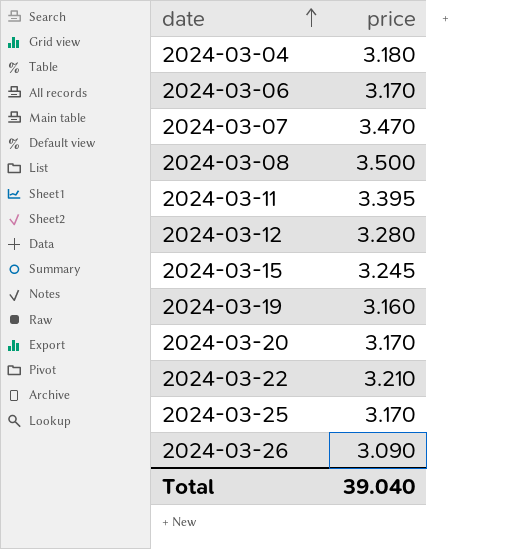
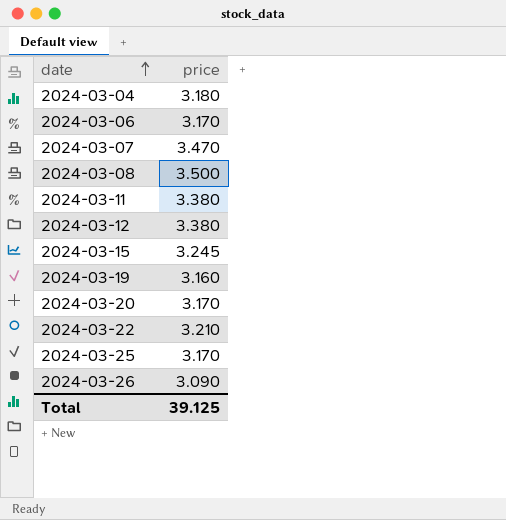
2024-03-11 | price: 3.395 -> 3.380
2024-03-12 | price: 3.280 -> 3.380
Total | price: 39.040 -> 39.125

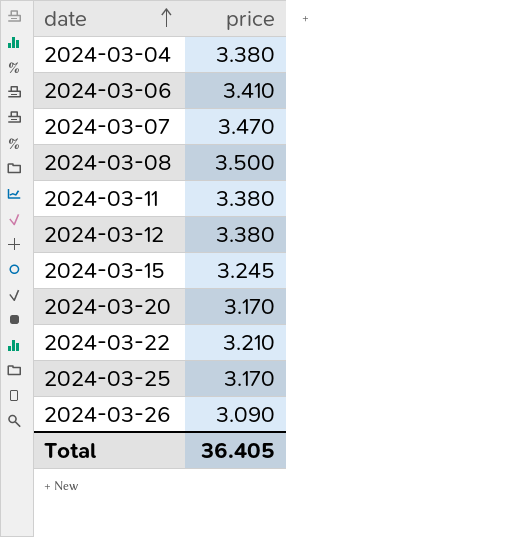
row 2024-03-19: 3.160 -> none
2024-03-04 | price: 3.180 -> 3.380
2024-03-06 | price: 3.170 -> 3.410
Total | price: 39.125 -> 36.405

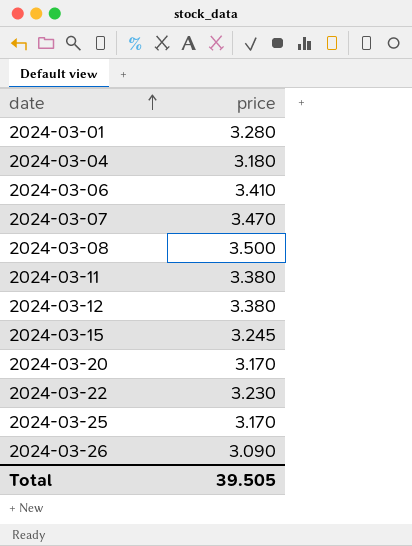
row 2024-03-01: none -> 3.280
2024-03-04 | price: 3.380 -> 3.180
2024-03-22 | price: 3.210 -> 3.230
Total | price: 36.405 -> 39.505

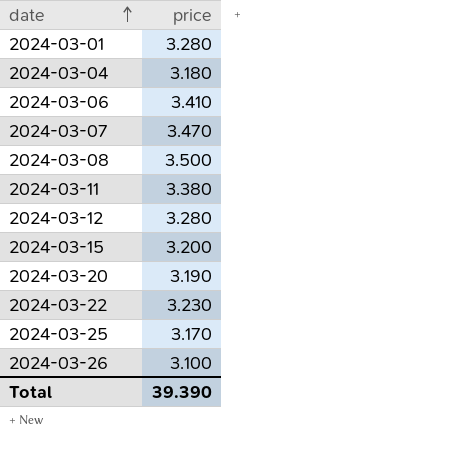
2024-03-12 | price: 3.380 -> 3.280
2024-03-15 | price: 3.245 -> 3.200
2024-03-20 | price: 3.170 -> 3.190
2024-03-26 | price: 3.090 -> 3.100
Total | price: 39.505 -> 39.390

